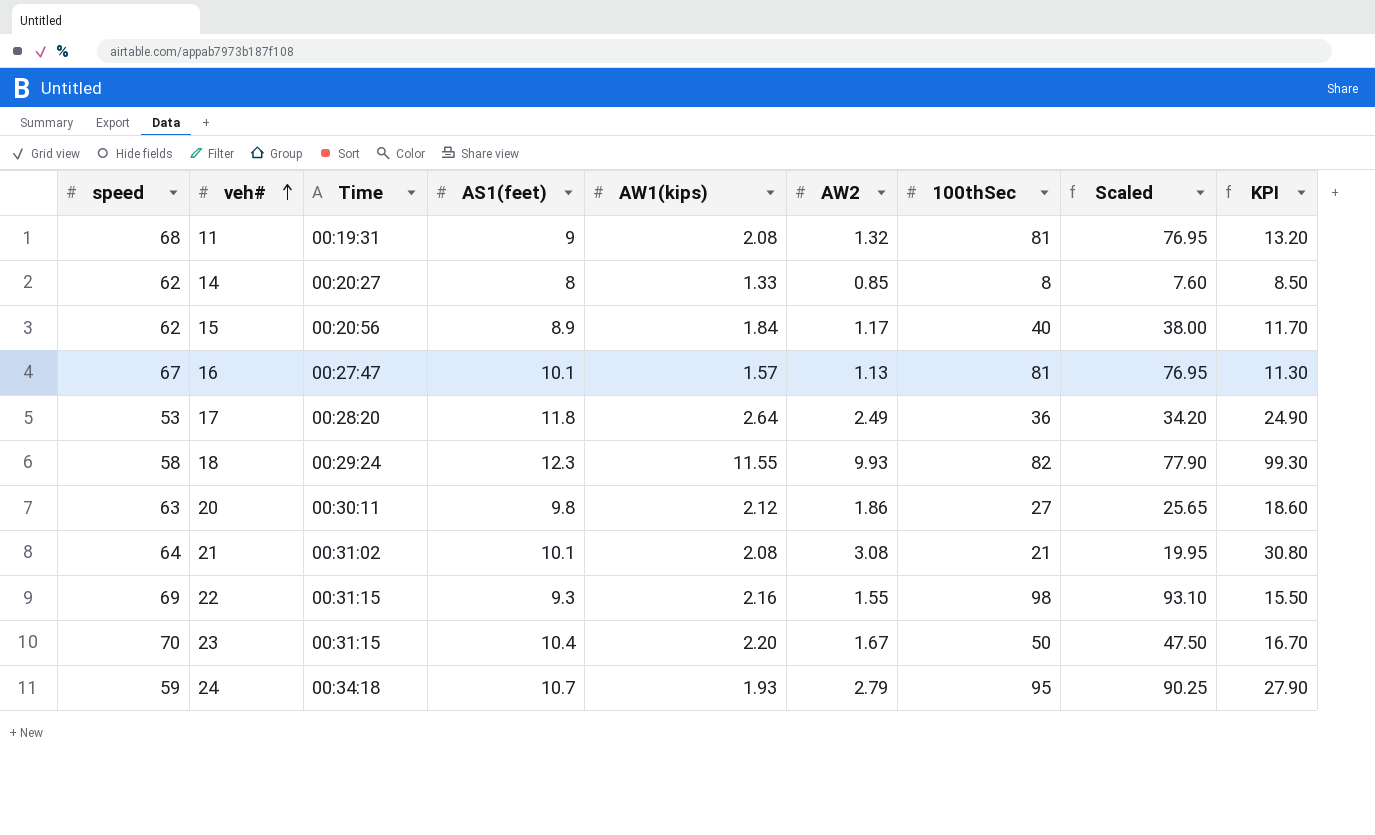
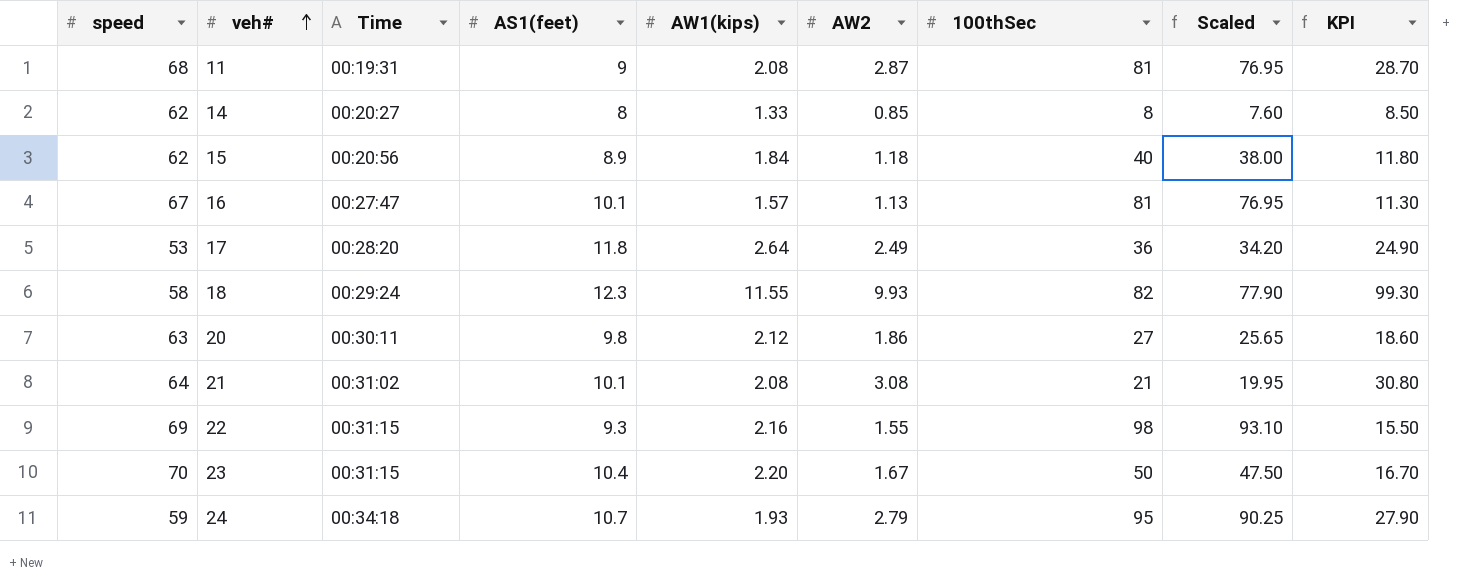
11 | AW2: 1.32 -> 2.87
11 | KPI: 13.20 -> 28.70
15 | AW2: 1.17 -> 1.18
15 | KPI: 11.70 -> 11.80

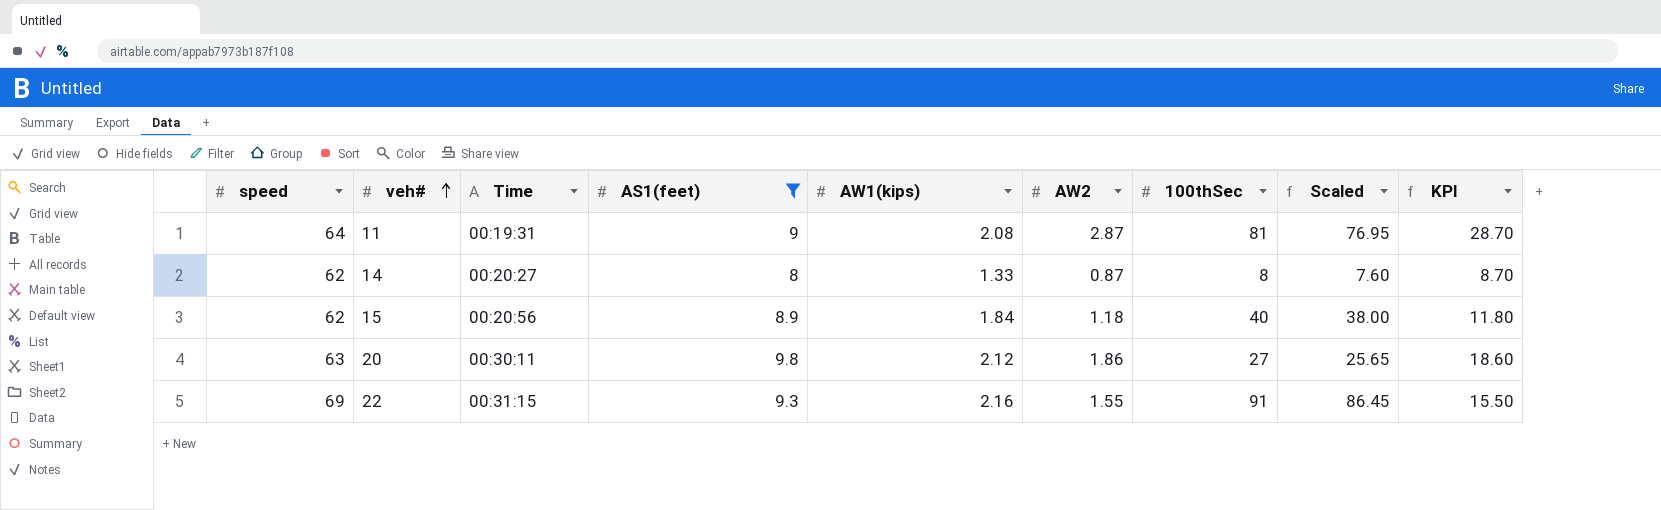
filter: none -> AS1(feet) <= 9.8
11 | speed: 68 -> 64
14 | AW2: 0.85 -> 0.87
14 | KPI: 8.50 -> 8.70
22 | 100thSec: 98 -> 91
22 | Scaled: 93.10 -> 86.45

